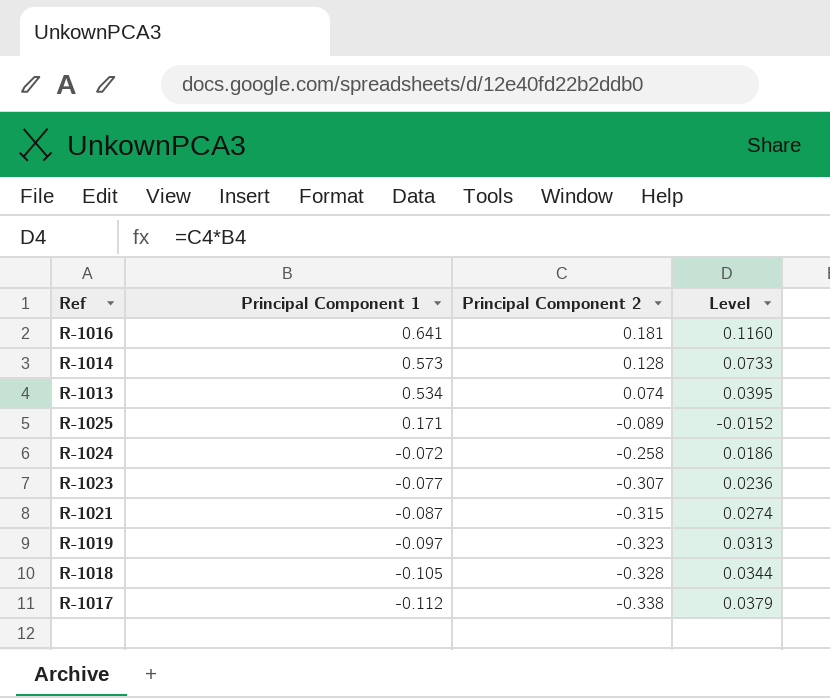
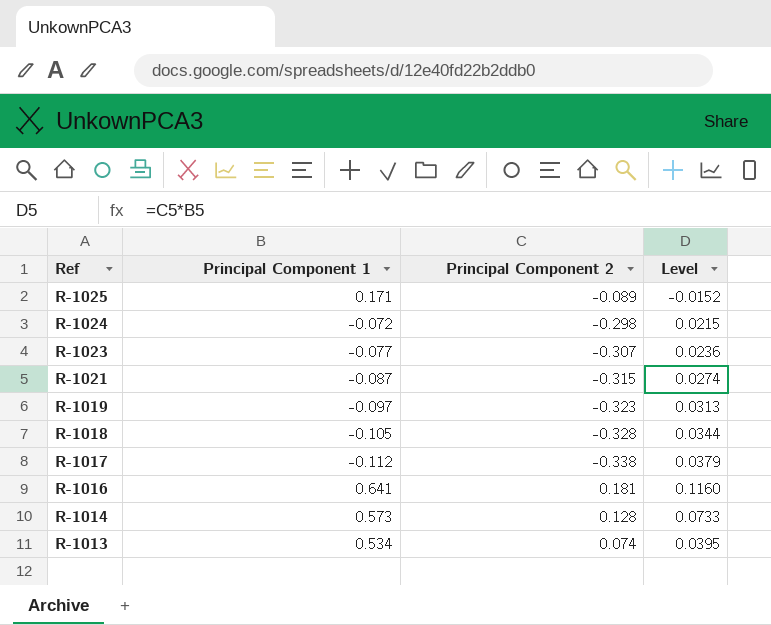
row order: Principal Component 1 descending -> Ref descending
R-1024 | Principal Component 2: -0.258 -> -0.298
R-1024 | Level: 0.0186 -> 0.0215

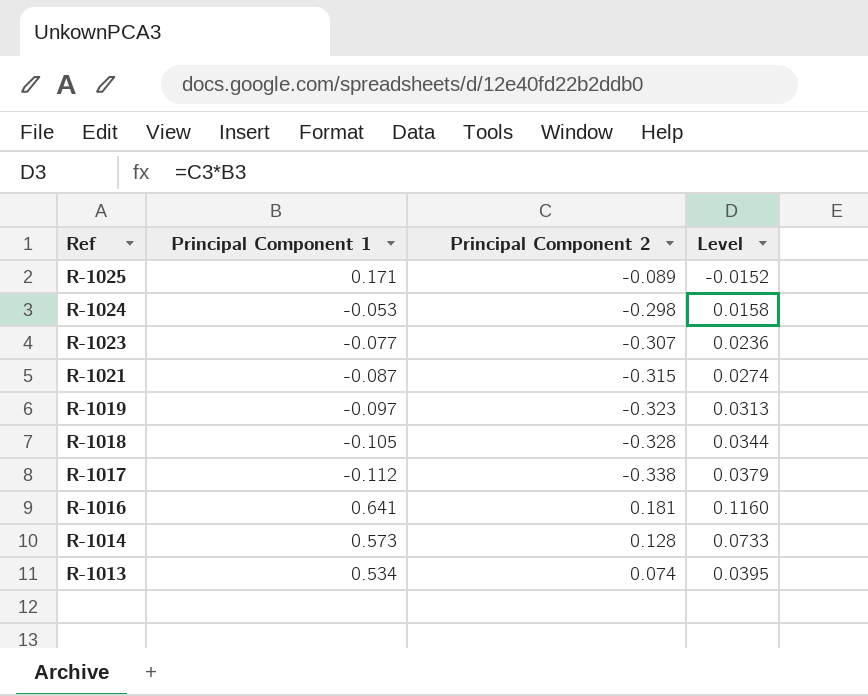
R-1024 | Principal Component 1: -0.072 -> -0.053
R-1024 | Level: 0.0215 -> 0.0158

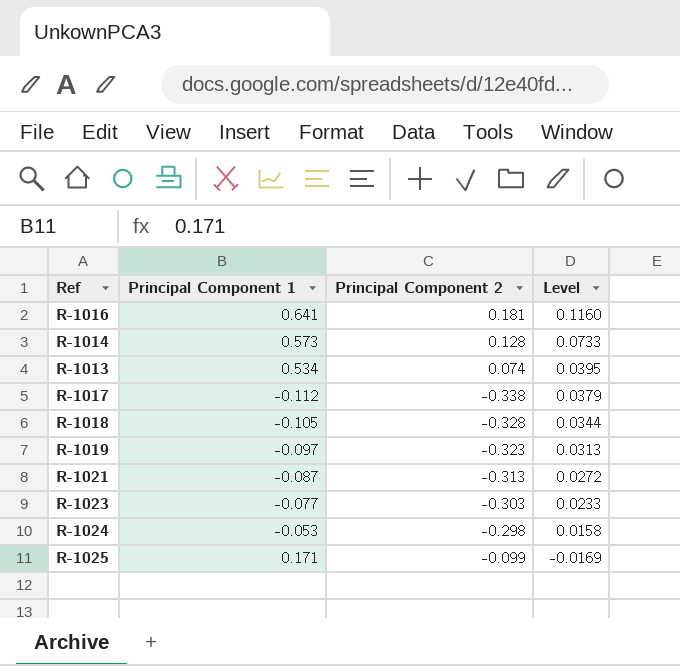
row order: Ref descending -> Level descending
R-1021 | Principal Component 2: -0.315 -> -0.313
R-1021 | Level: 0.0274 -> 0.0272
R-1023 | Principal Component 2: -0.307 -> -0.303
R-1023 | Level: 0.0236 -> 0.0233
R-1025 | Principal Component 2: -0.089 -> -0.099
R-1025 | Level: -0.0152 -> -0.0169

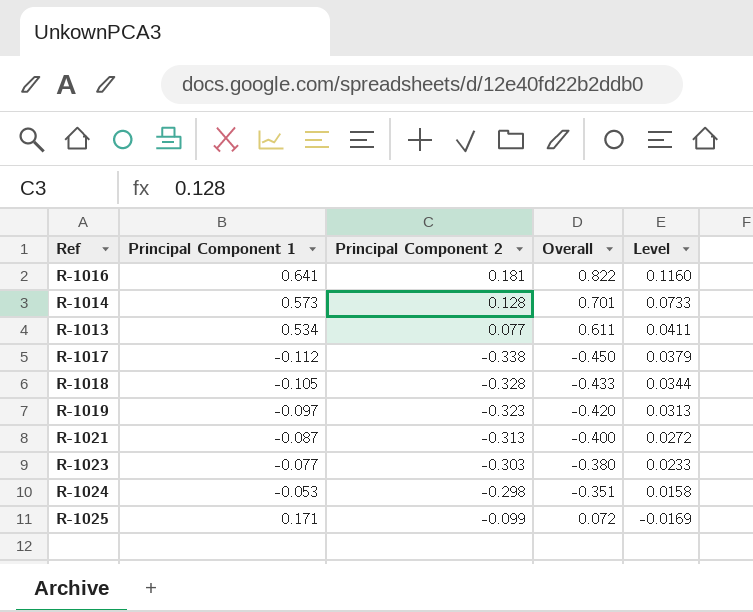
column Overall | formula: none -> [Principal Component 1] + [Principal Component 2]
R-1013 | Principal Component 2: 0.074 -> 0.077
R-1013 | Level: 0.0395 -> 0.0411

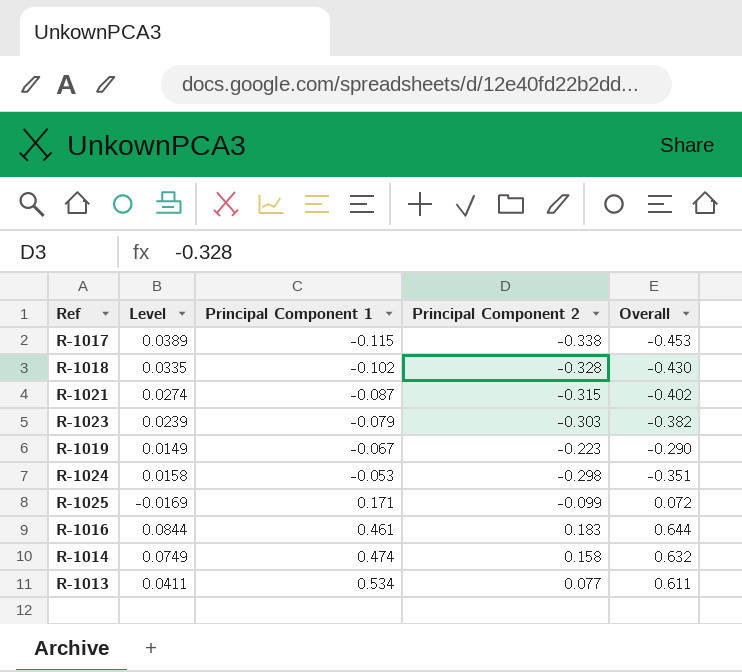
row order: Level descending -> Principal Component 1 ascending
column Level | position: 5 -> 2
R-1017 | Level: 0.0379 -> 0.0389
R-1017 | Principal Component 1: -0.112 -> -0.115
R-1017 | Overall: -0.450 -> -0.453
R-1018 | Level: 0.0344 -> 0.0335
R-1018 | Principal Component 1: -0.105 -> -0.102
R-1018 | Overall: -0.433 -> -0.430
R-1021 | Level: 0.0272 -> 0.0274
R-1021 | Principal Component 2: -0.313 -> -0.315
R-1021 | Overall: -0.400 -> -0.402
R-1023 | Level: 0.0233 -> 0.0239
R-1023 | Principal Component 1: -0.077 -> -0.079
R-1023 | Overall: -0.380 -> -0.382
R-1019 | Level: 0.0313 -> 0.0149
R-1019 | Principal Component 1: -0.097 -> -0.067
R-1019 | Principal Component 2: -0.323 -> -0.223
R-1019 | Overall: -0.420 -> -0.290
R-1016 | Level: 0.1160 -> 0.0844
R-1016 | Principal Component 1: 0.641 -> 0.461
R-1016 | Principal Component 2: 0.181 -> 0.183
R-1016 | Overall: 0.822 -> 0.644
R-1014 | Level: 0.0733 -> 0.0749
R-1014 | Principal Component 1: 0.573 -> 0.474
R-1014 | Principal Component 2: 0.128 -> 0.158
R-1014 | Overall: 0.701 -> 0.632

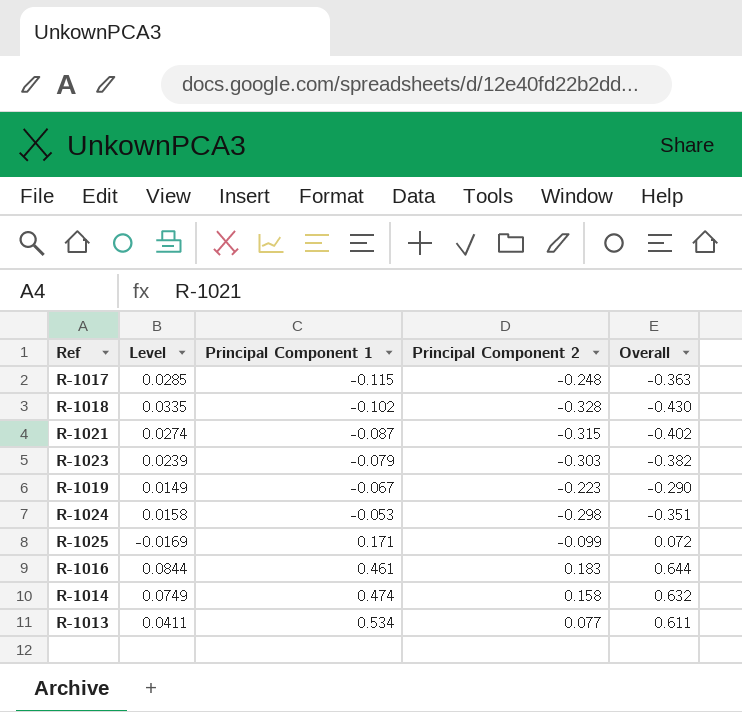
R-1017 | Level: 0.0389 -> 0.0285
R-1017 | Principal Component 2: -0.338 -> -0.248
R-1017 | Overall: -0.453 -> -0.363

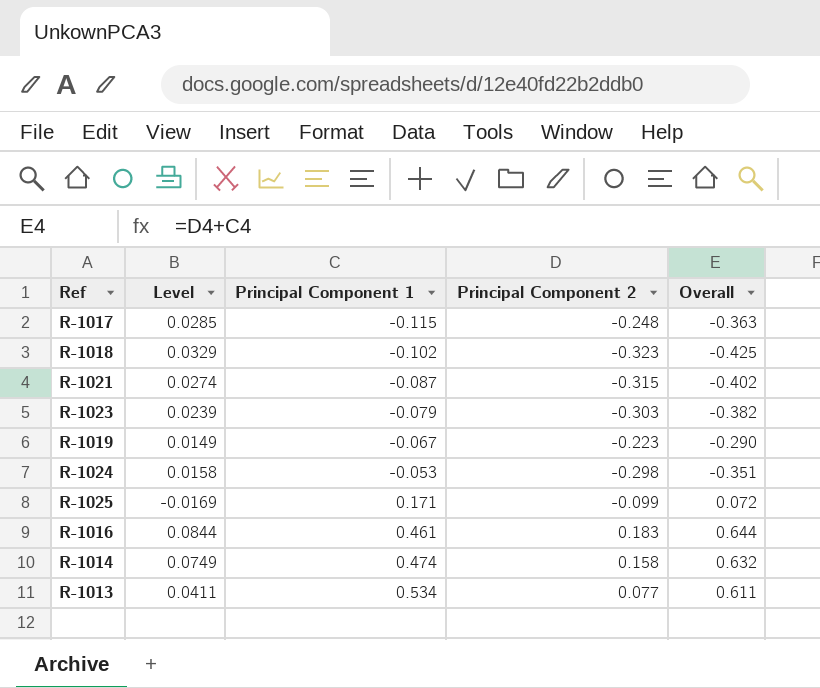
R-1018 | Level: 0.0335 -> 0.0329
R-1018 | Principal Component 2: -0.328 -> -0.323
R-1018 | Overall: -0.430 -> -0.425

